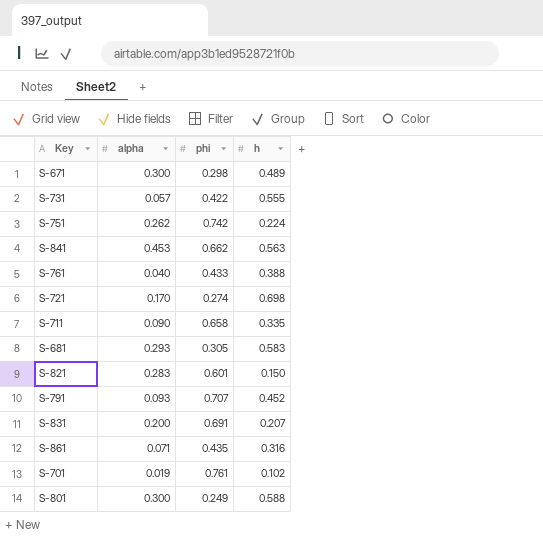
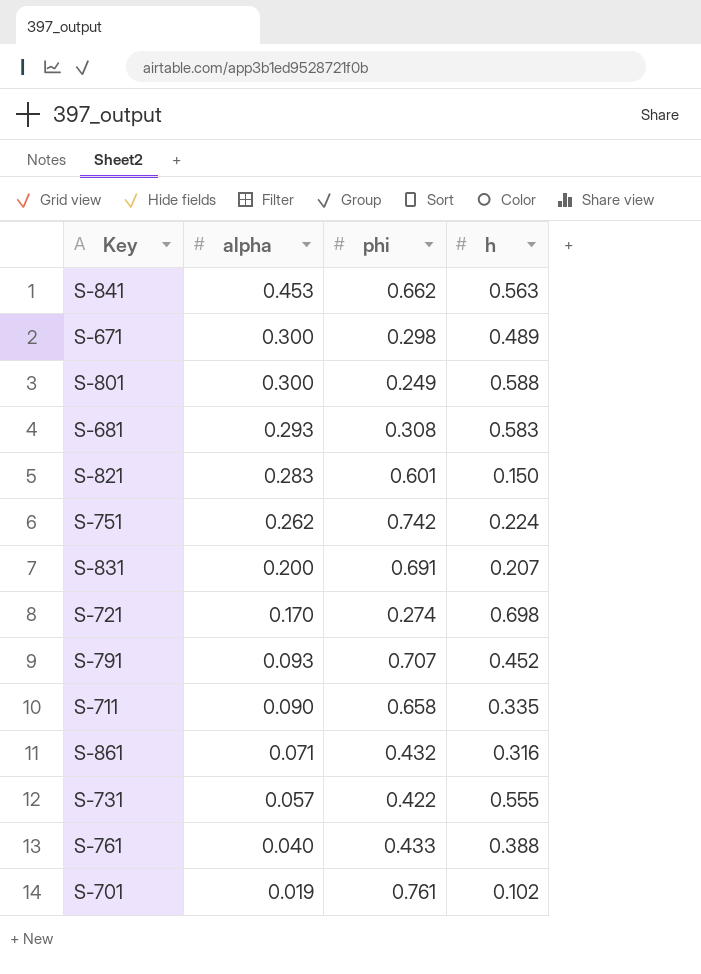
row order: none -> alpha descending
S-681 | phi: 0.305 -> 0.308
S-861 | phi: 0.435 -> 0.432

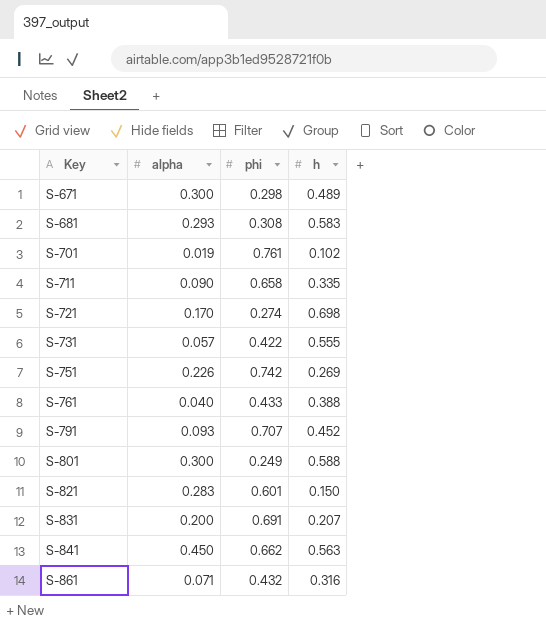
row order: alpha descending -> Key ascending
S-751 | alpha: 0.262 -> 0.226
S-751 | h: 0.224 -> 0.269
S-841 | alpha: 0.453 -> 0.450

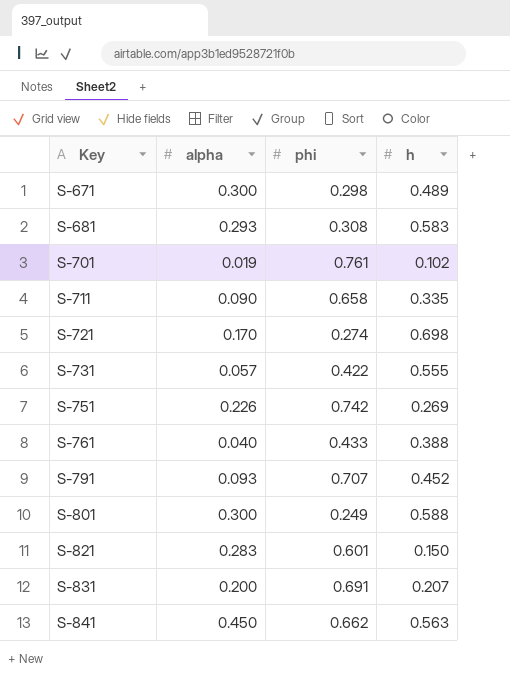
row S-861: 0.071 | 0.432 | 0.316 -> none

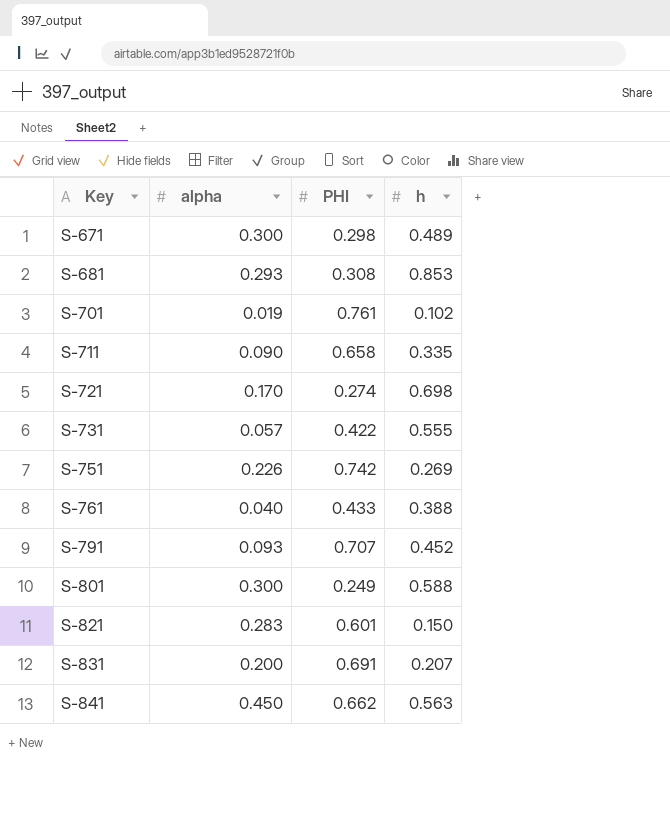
column name: phi -> PHI
S-681 | h: 0.583 -> 0.853

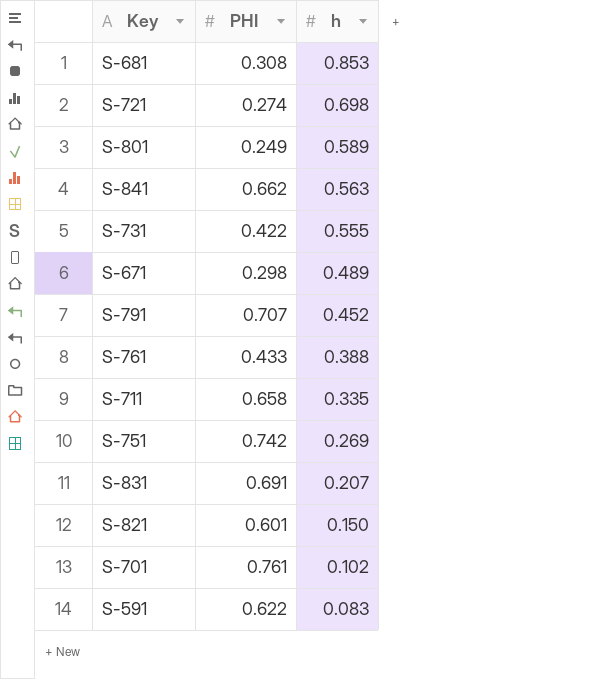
row order: Key ascending -> h descending
column alpha | position: 2 -> none
S-801 | h: 0.588 -> 0.589
row S-591: none -> 0.622 | 0.083

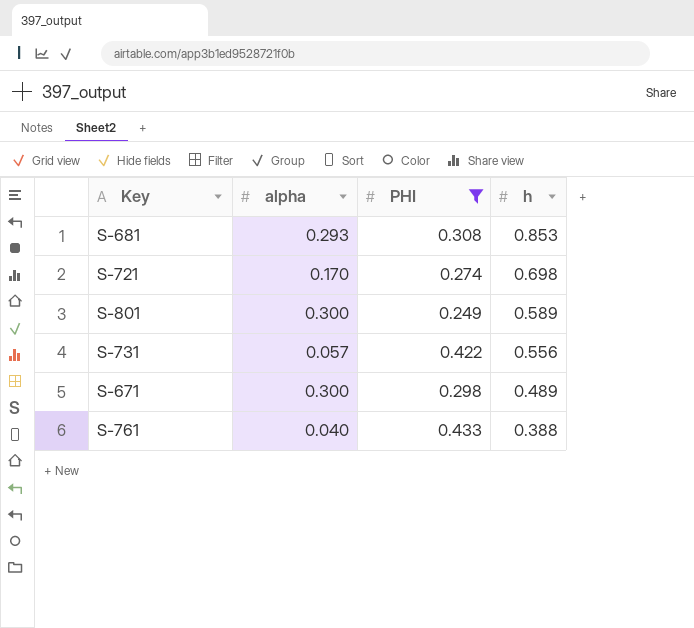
filter: none -> PHI <= 0.433
column alpha | position: none -> 2
S-731 | h: 0.555 -> 0.556

